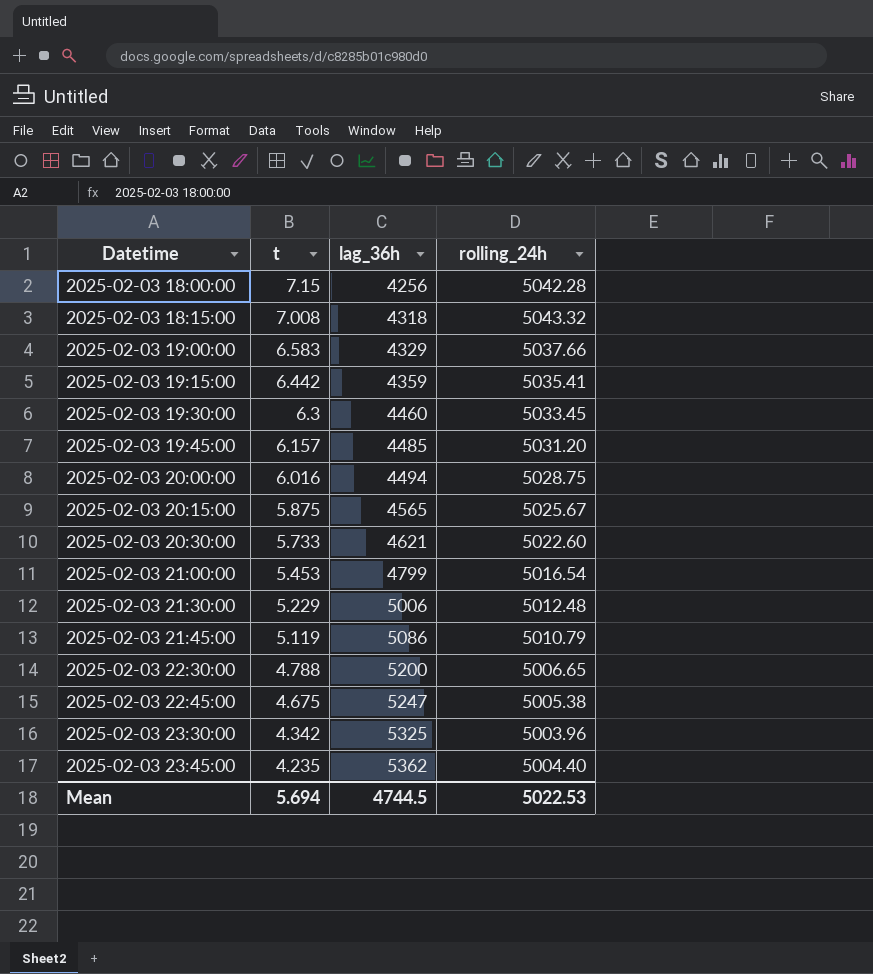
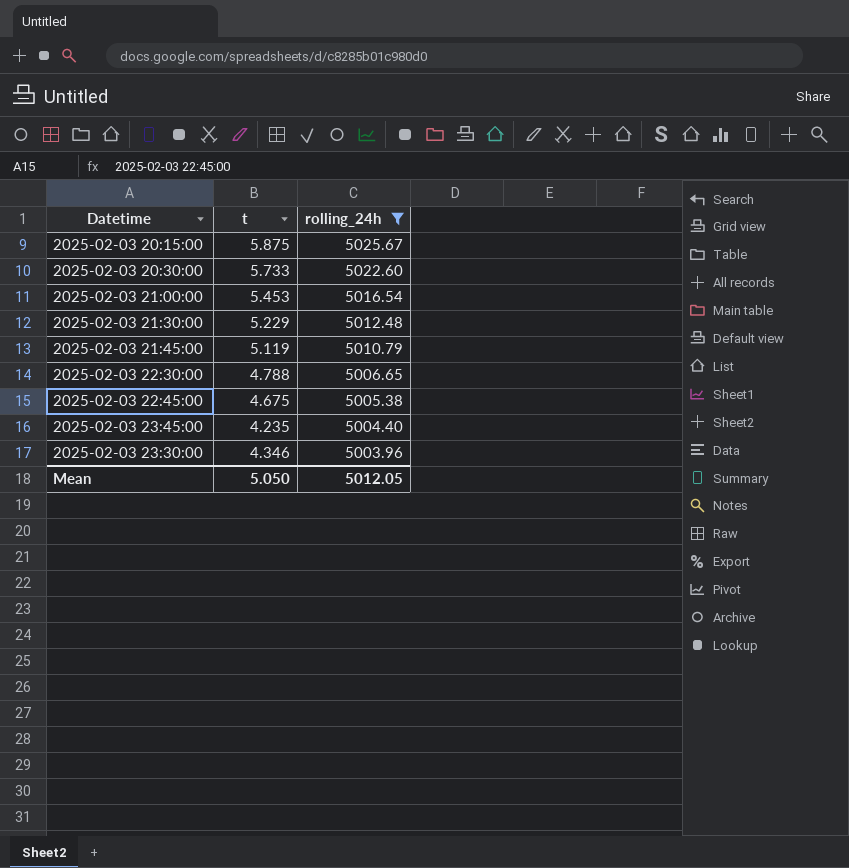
filter: none -> rolling_24h <= 5025.67
row order: Datetime ascending -> rolling_24h descending
column lag_36h | position: 3 -> none
2025-02-03 23:30:00 | t: 4.342 -> 4.346
Mean | t: 5.694 -> 5.050
Mean | rolling_24h: 5022.53 -> 5012.05

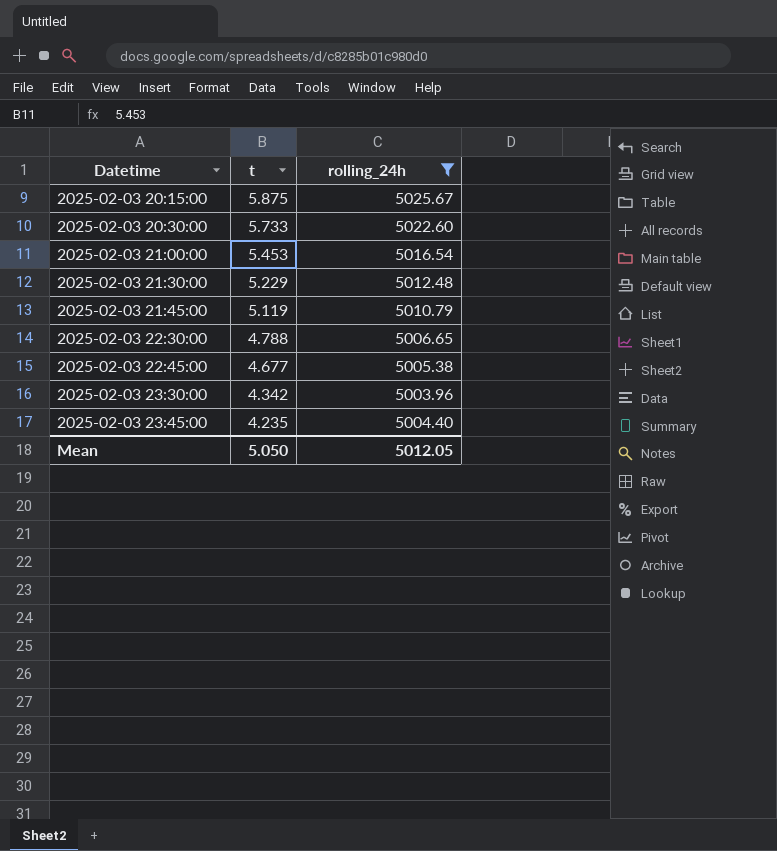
row order: rolling_24h descending -> Datetime ascending
2025-02-03 22:45:00 | t: 4.675 -> 4.677
2025-02-03 23:30:00 | t: 4.346 -> 4.342

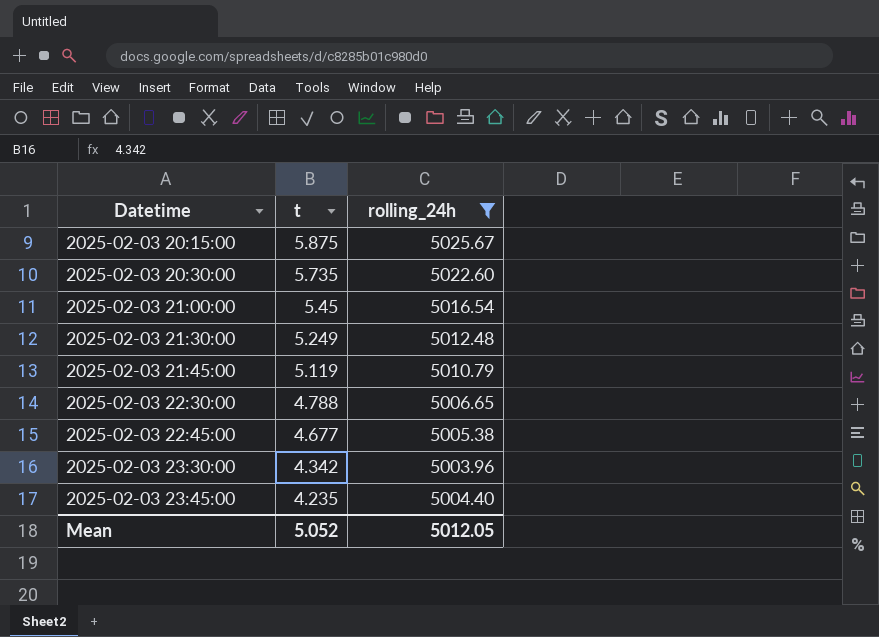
2025-02-03 20:30:00 | t: 5.733 -> 5.735
2025-02-03 21:00:00 | t: 5.453 -> 5.45
2025-02-03 21:30:00 | t: 5.229 -> 5.249
Mean | t: 5.050 -> 5.052

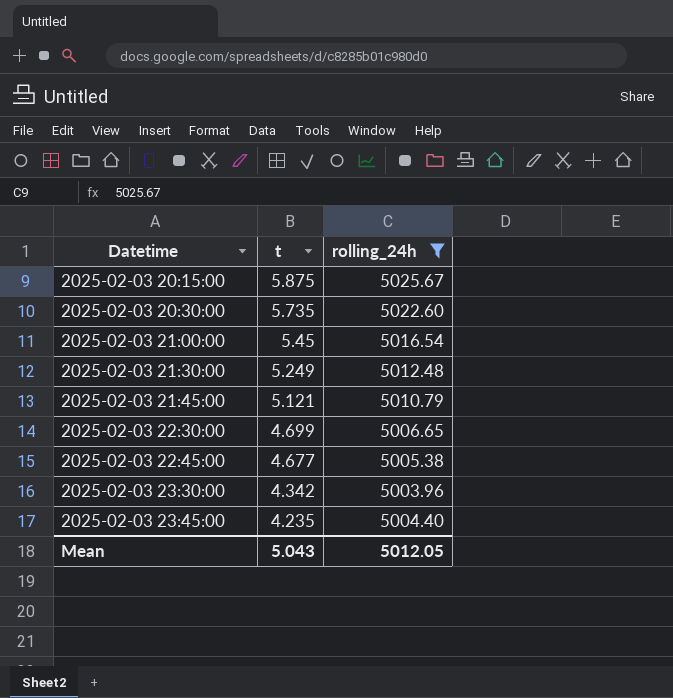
2025-02-03 21:45:00 | t: 5.119 -> 5.121
2025-02-03 22:30:00 | t: 4.788 -> 4.699
Mean | t: 5.052 -> 5.043

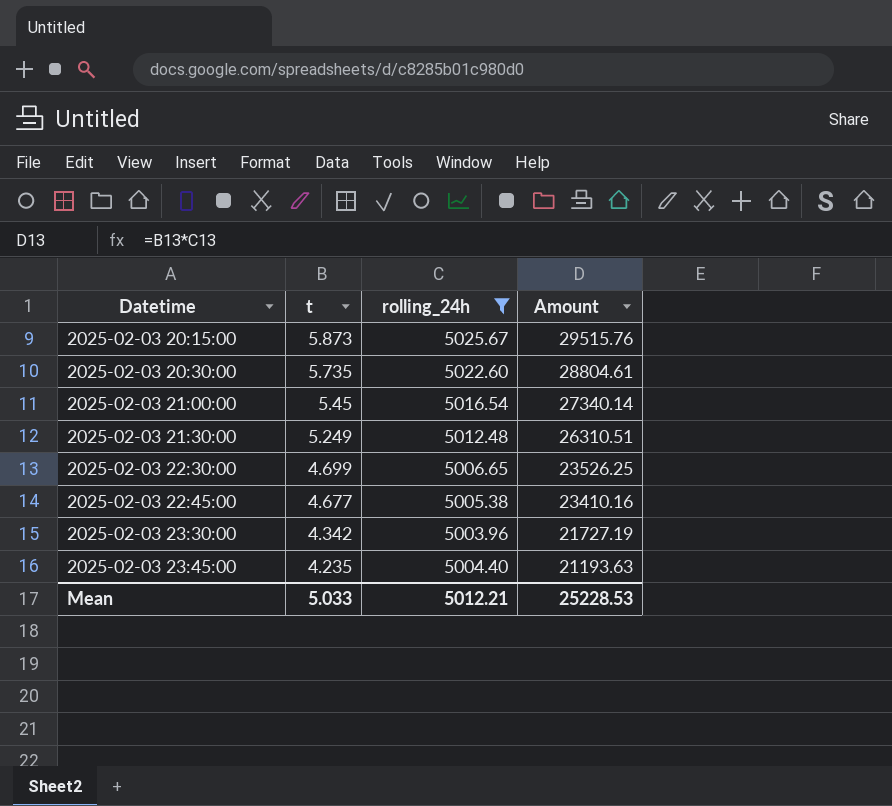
column Amount | formula: none -> [t] * [rolling_24h]
row 2025-02-03 21:45:00: 5.121 | 5010.79 -> none
2025-02-03 20:15:00 | t: 5.875 -> 5.873
Mean | t: 5.043 -> 5.033
Mean | rolling_24h: 5012.05 -> 5012.21

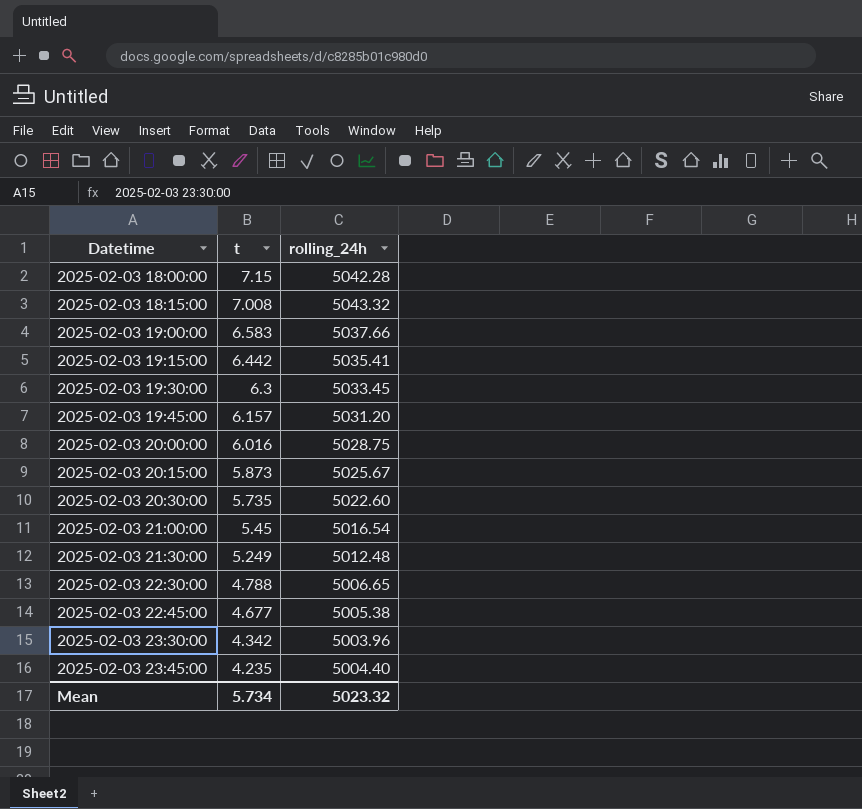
filter: rolling_24h <= 5025.67 -> none
column Amount | formula: [t] * [rolling_24h] -> none
2025-02-03 22:30:00 | t: 4.699 -> 4.788
Mean | t: 5.033 -> 5.734
Mean | rolling_24h: 5012.21 -> 5023.32

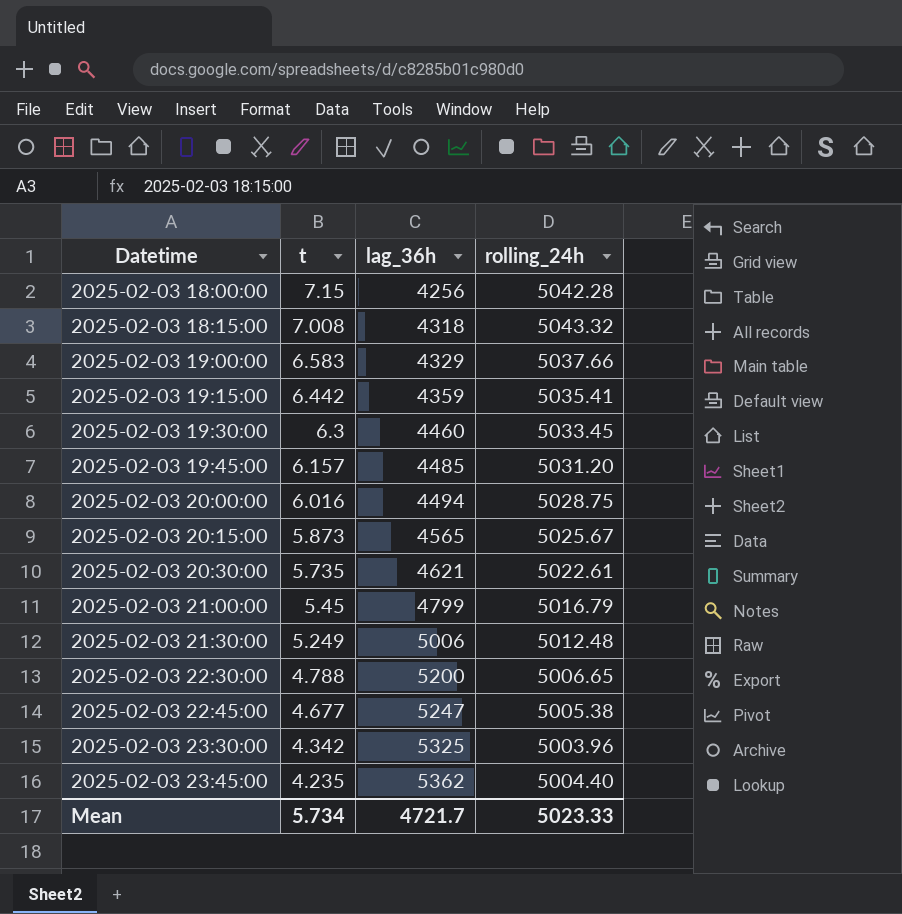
column lag_36h | position: none -> 3
2025-02-03 20:30:00 | rolling_24h: 5022.60 -> 5022.61
2025-02-03 21:00:00 | rolling_24h: 5016.54 -> 5016.79
Mean | rolling_24h: 5023.32 -> 5023.33

